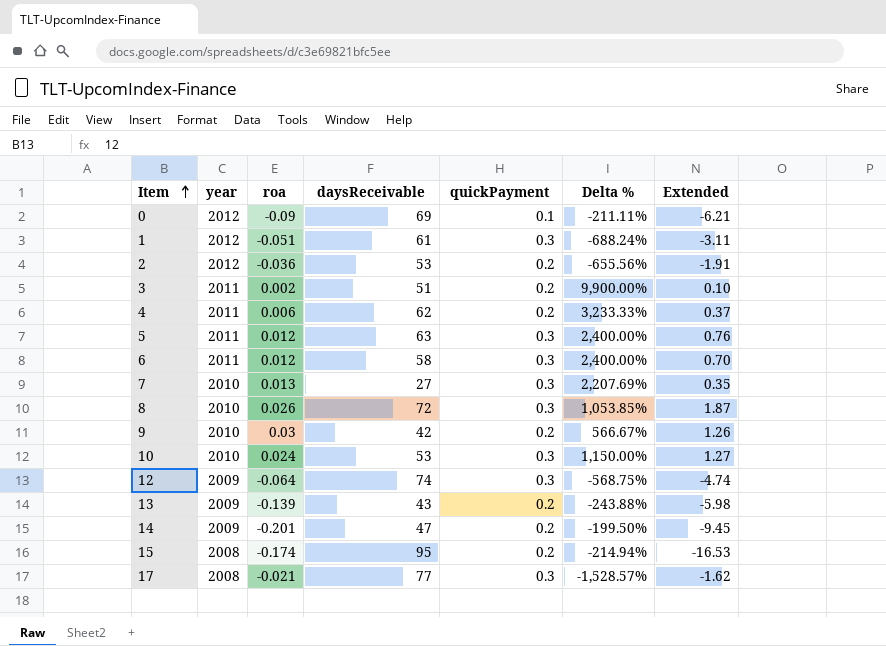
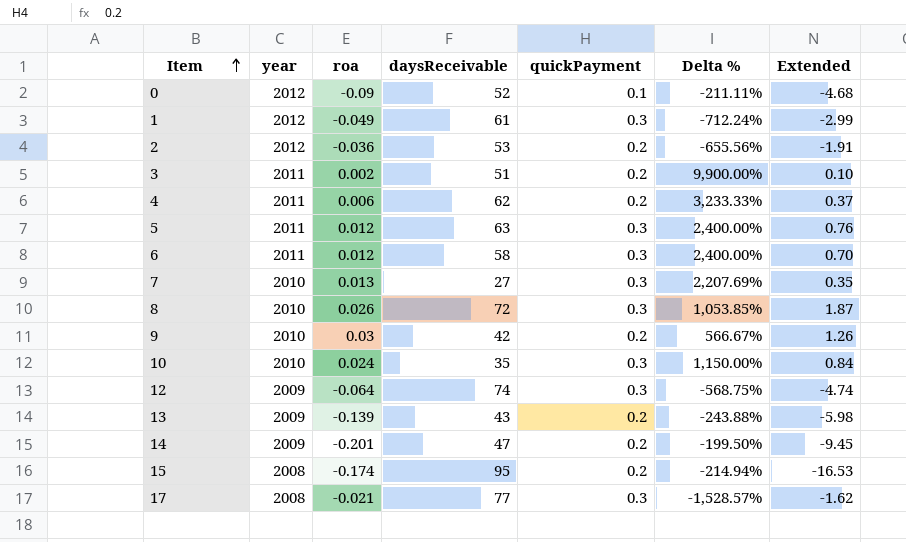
0 | daysReceivable: 69 -> 52
0 | Extended: -6.21 -> -4.68
1 | roa: -0.051 -> -0.049
1 | Delta %: -688.24% -> -712.24%
1 | Extended: -3.11 -> -2.99
10 | daysReceivable: 53 -> 35
10 | Extended: 1.27 -> 0.84

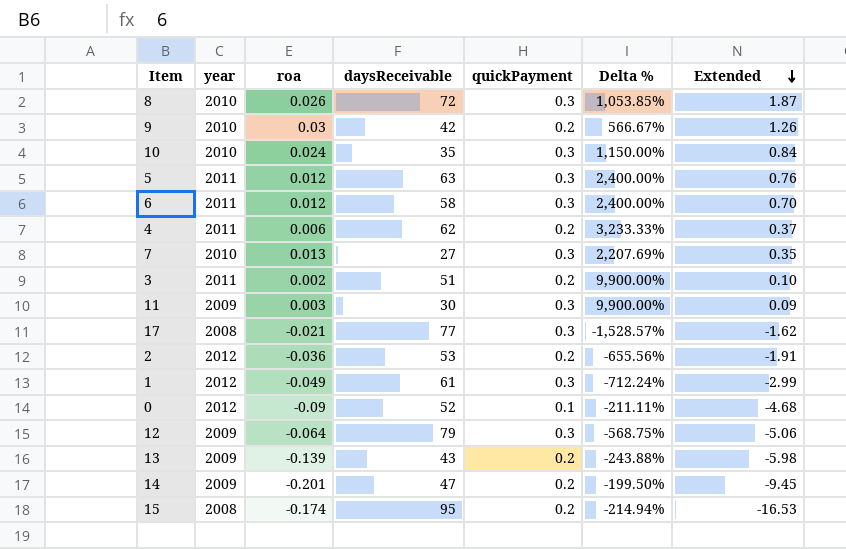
row order: Item ascending -> Extended descending
row 11: none -> 2009 | 0.003 | 30 | 0.3 | 9,900.00% | 0.09
12 | daysReceivable: 74 -> 79
12 | Extended: -4.74 -> -5.06

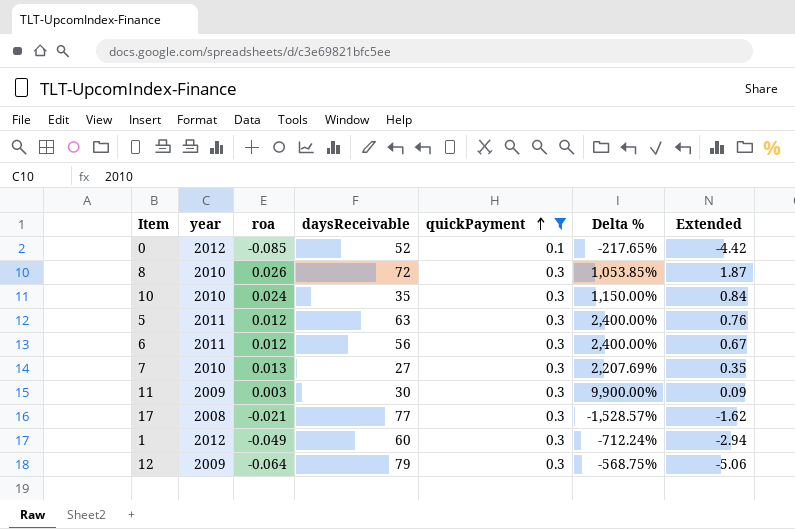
filter: none -> quickPayment != 0.2
row order: Extended descending -> quickPayment ascending
0 | roa: -0.09 -> -0.085
0 | Delta %: -211.11% -> -217.65%
0 | Extended: -4.68 -> -4.42
6 | daysReceivable: 58 -> 56
6 | Extended: 0.70 -> 0.67
1 | daysReceivable: 61 -> 60
1 | Extended: -2.99 -> -2.94

